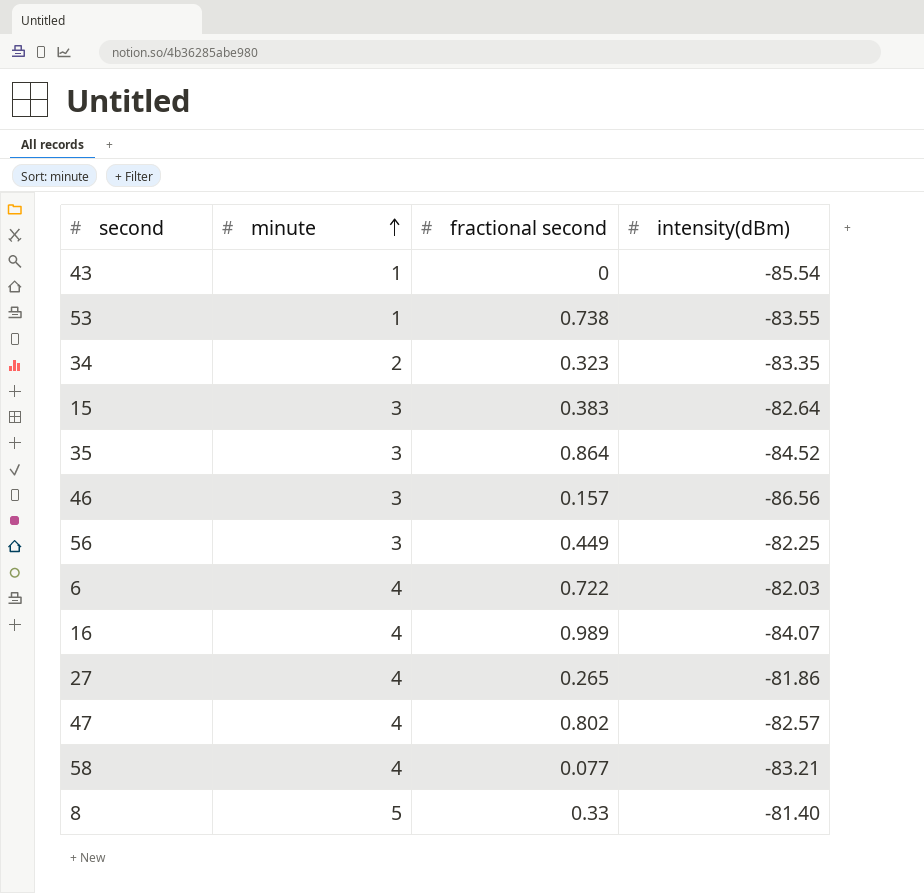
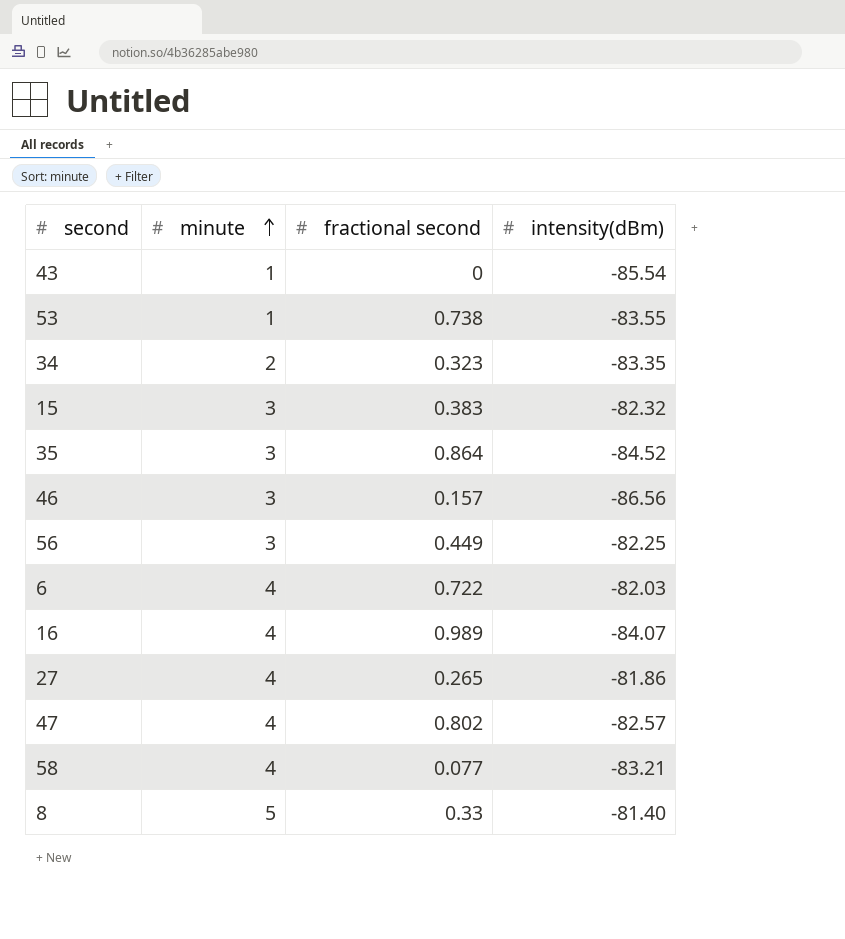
15 | intensity(dBm): -82.64 -> -82.32

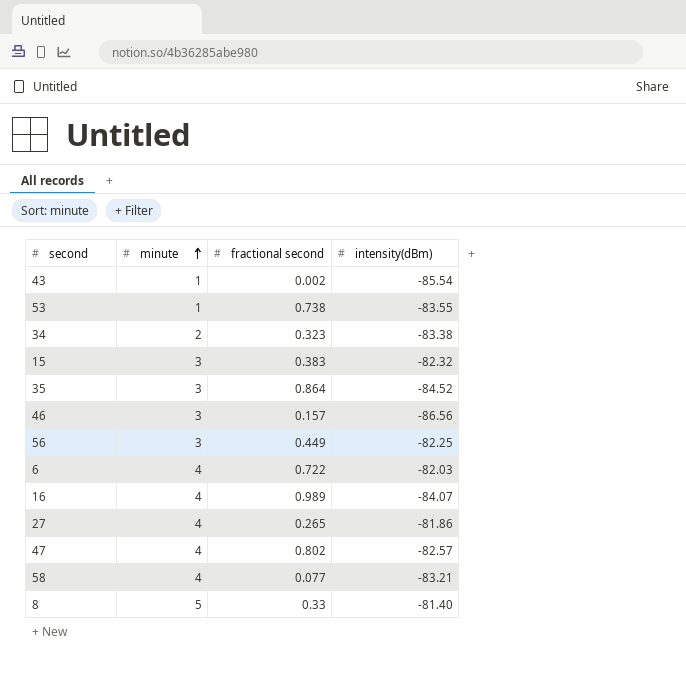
43 | fractional second: 0 -> 0.002
34 | intensity(dBm): -83.35 -> -83.38

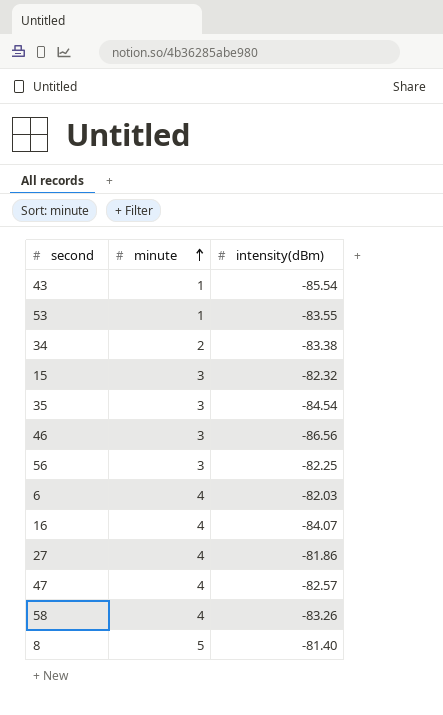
column fractional second | position: 3 -> none
35 | intensity(dBm): -84.52 -> -84.54
58 | intensity(dBm): -83.21 -> -83.26

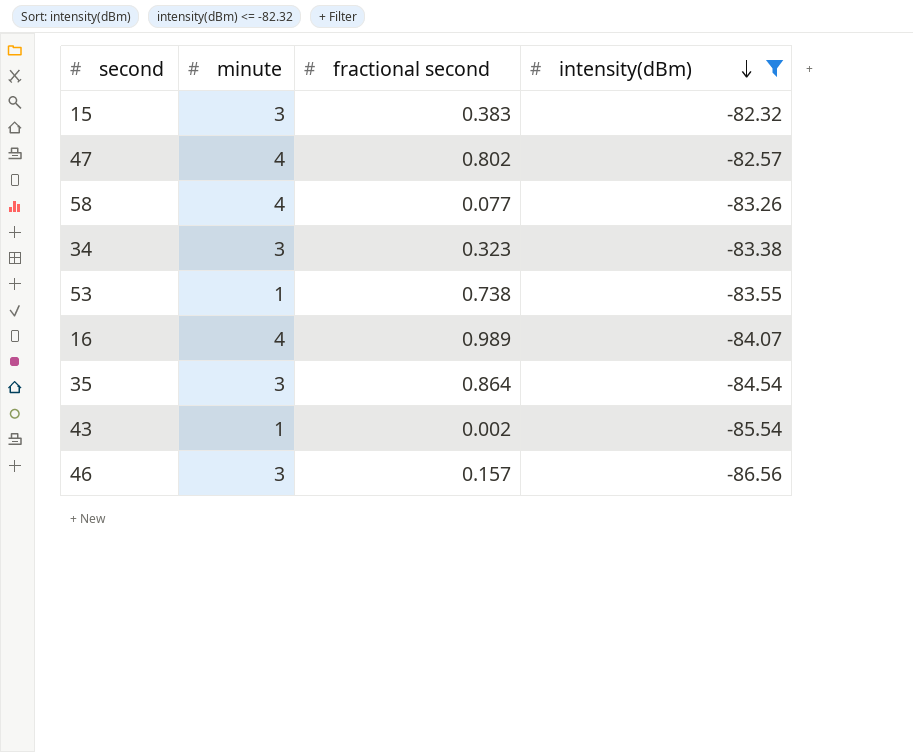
filter: none -> intensity(dBm) <= -82.32
row order: minute ascending -> intensity(dBm) descending
column fractional second | position: none -> 3
34 | minute: 2 -> 3

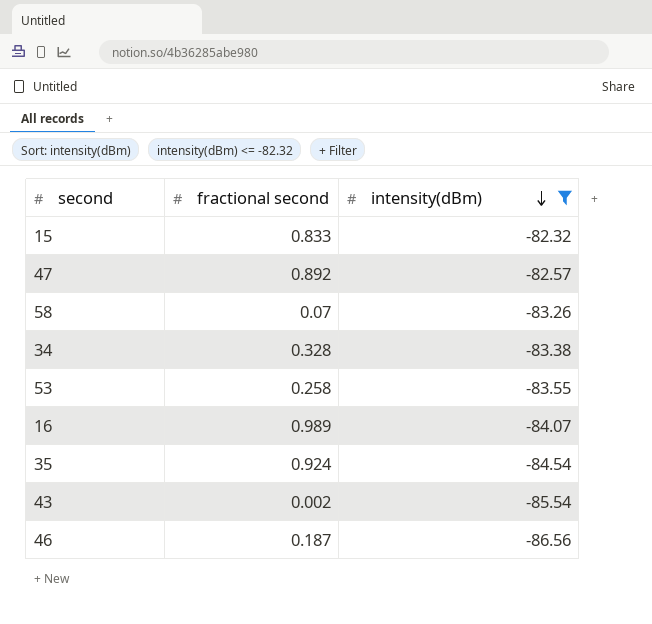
column minute | position: 2 -> none
15 | fractional second: 0.383 -> 0.833
47 | fractional second: 0.802 -> 0.892
58 | fractional second: 0.077 -> 0.07
34 | fractional second: 0.323 -> 0.328
53 | fractional second: 0.738 -> 0.258
35 | fractional second: 0.864 -> 0.924
46 | fractional second: 0.157 -> 0.187

